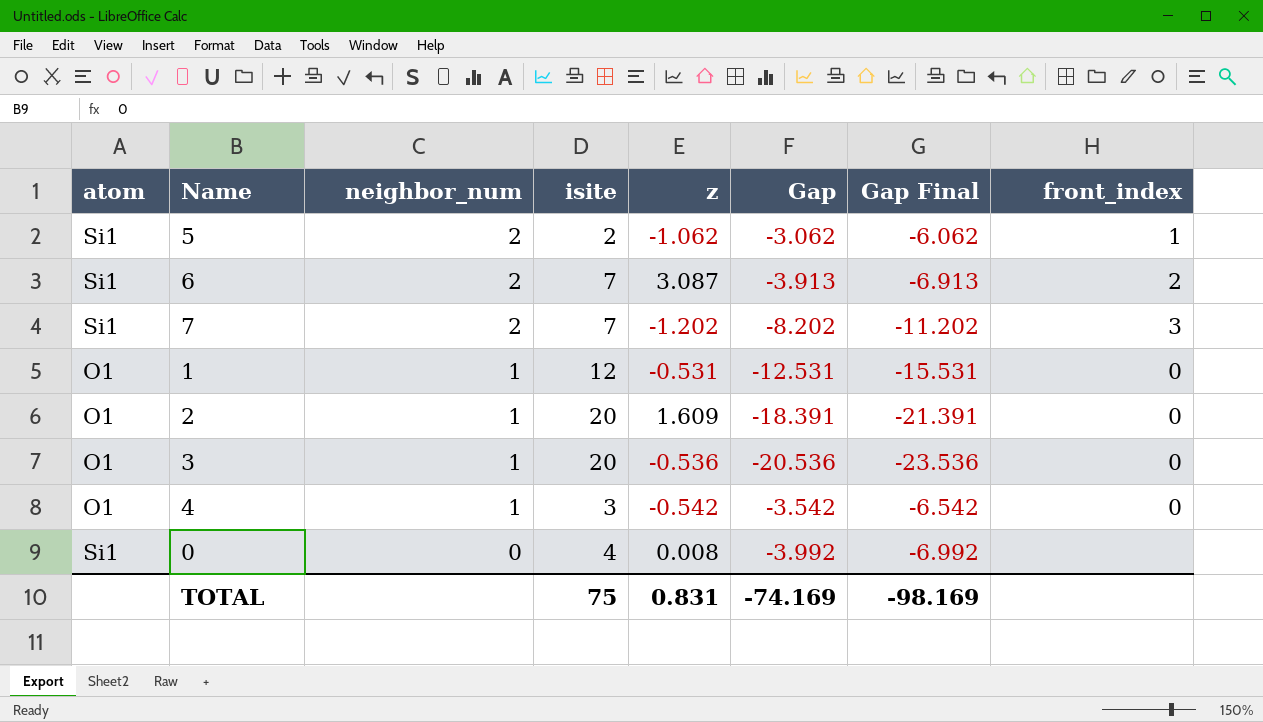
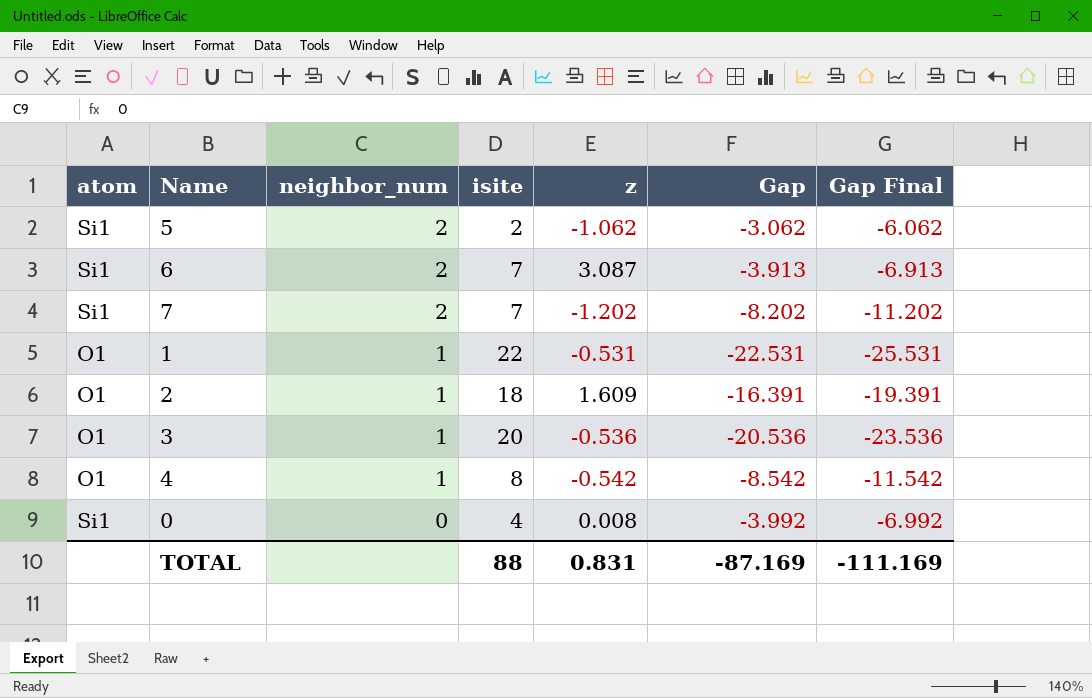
column front_index | position: 8 -> none
1 | isite: 12 -> 22
1 | Gap: -12.531 -> -22.531
1 | Gap Final: -15.531 -> -25.531
2 | isite: 20 -> 18
2 | Gap: -18.391 -> -16.391
2 | Gap Final: -21.391 -> -19.391
4 | isite: 3 -> 8
4 | Gap: -3.542 -> -8.542
4 | Gap Final: -6.542 -> -11.542
TOTAL | isite: 75 -> 88
TOTAL | Gap: -74.169 -> -87.169
TOTAL | Gap Final: -98.169 -> -111.169

